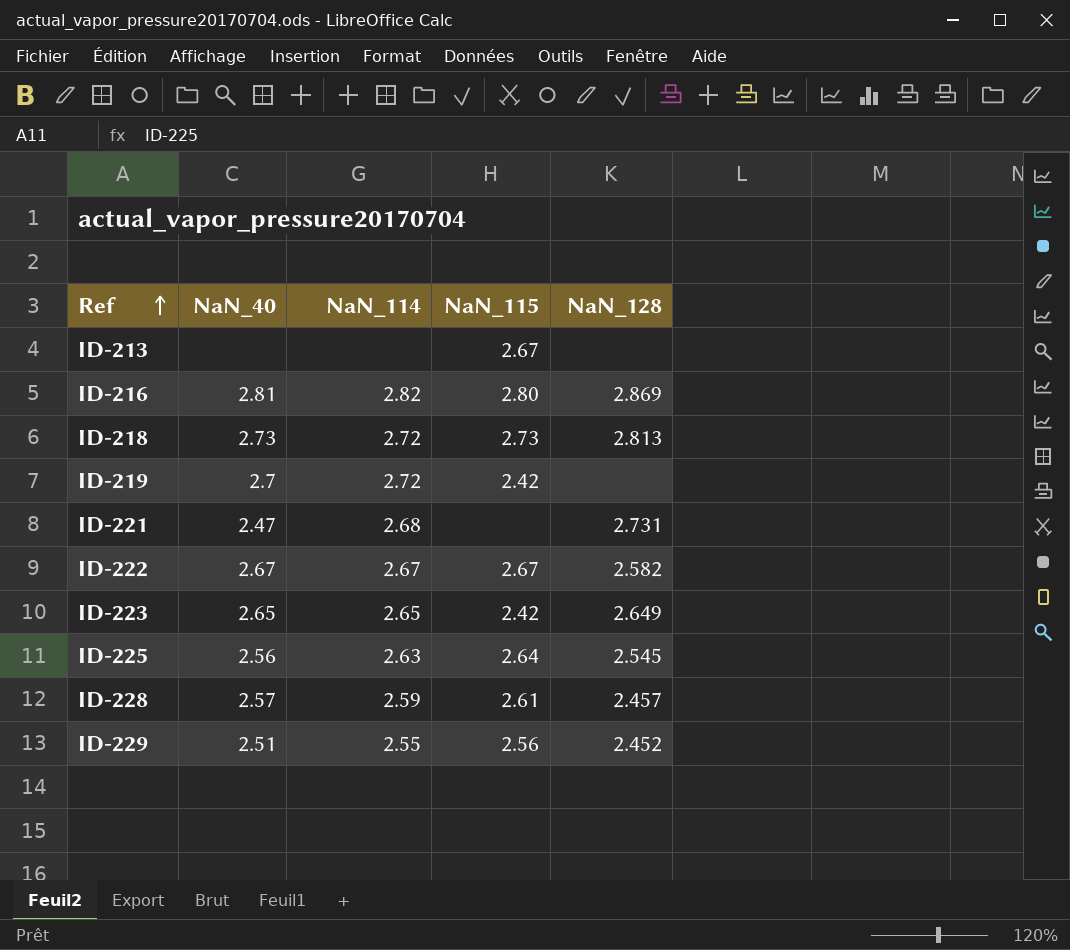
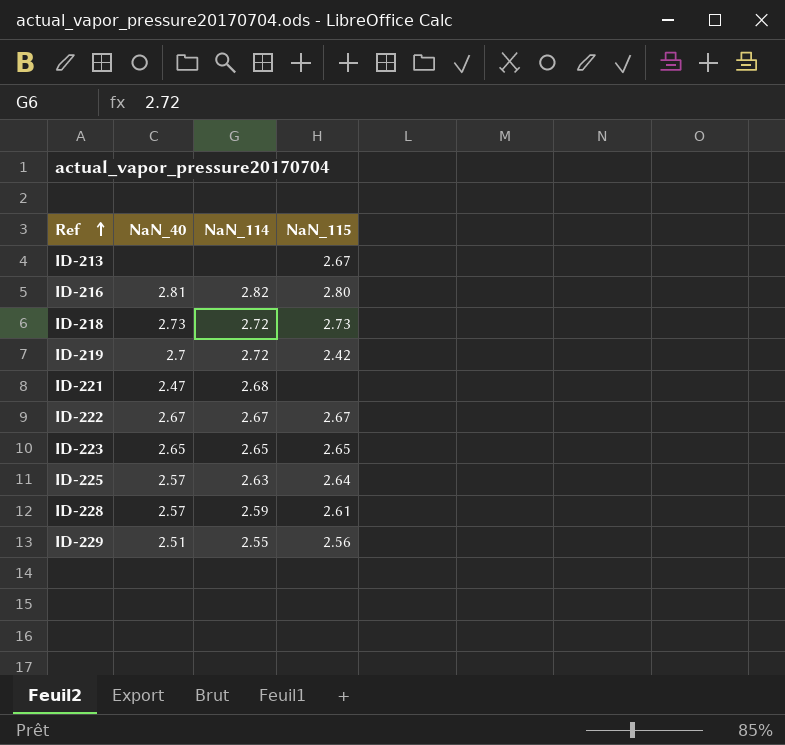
column NaN_128 | position: 5 -> none
ID-223 | NaN_115: 2.42 -> 2.65
ID-225 | NaN_40: 2.56 -> 2.57

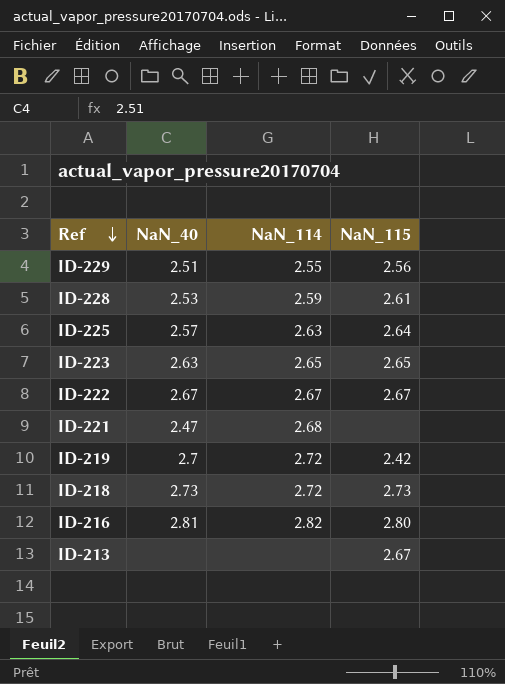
row order: Ref ascending -> Ref descending
ID-228 | NaN_40: 2.57 -> 2.53
ID-223 | NaN_40: 2.65 -> 2.63

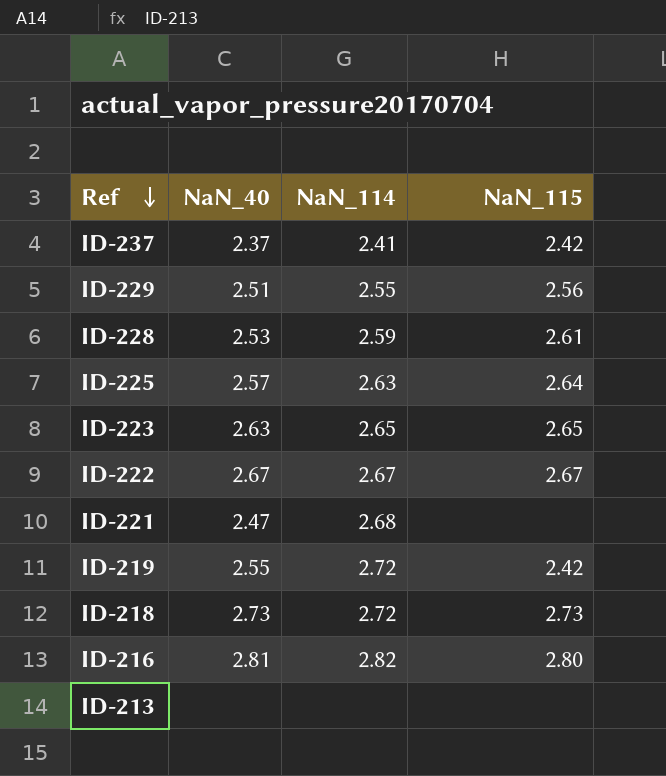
row ID-237: none -> 2.37 | 2.41 | 2.42
ID-219 | NaN_40: 2.7 -> 2.55
ID-213 | NaN_115: 2.67 -> none

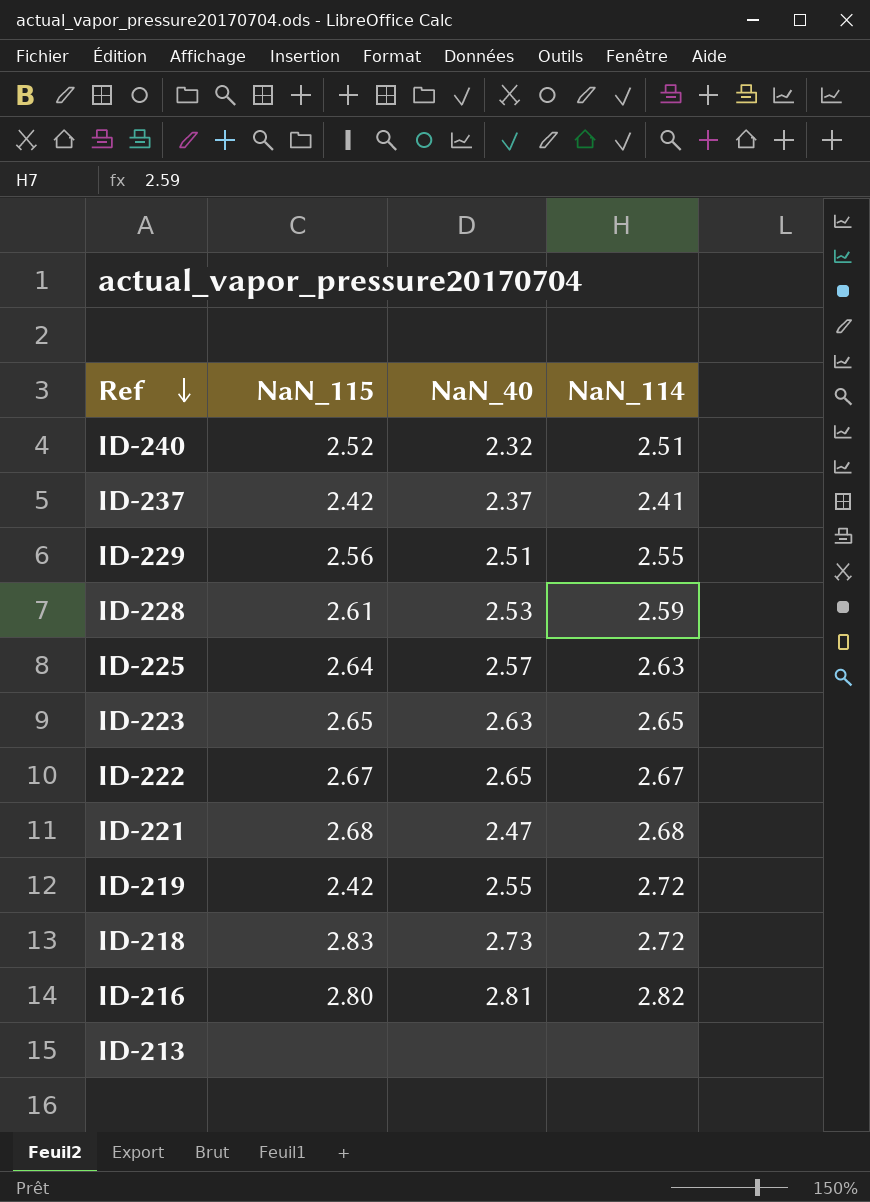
column NaN_115 | position: 4 -> 2
row ID-240: none -> 2.52 | 2.32 | 2.51
ID-222 | NaN_40: 2.67 -> 2.65
ID-221 | NaN_115: none -> 2.68
ID-218 | NaN_115: 2.73 -> 2.83

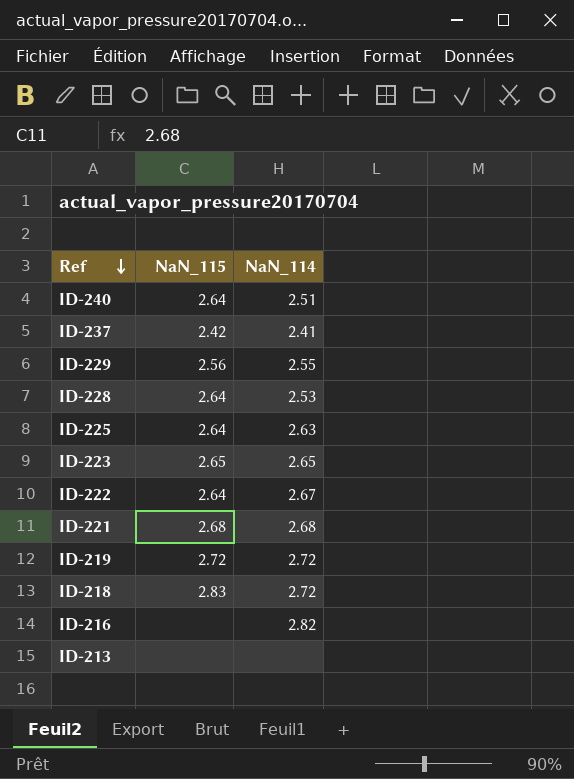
column NaN_40 | position: 3 -> none
ID-240 | NaN_115: 2.52 -> 2.64
ID-228 | NaN_115: 2.61 -> 2.64
ID-228 | NaN_114: 2.59 -> 2.53
ID-222 | NaN_115: 2.67 -> 2.64
ID-219 | NaN_115: 2.42 -> 2.72
ID-216 | NaN_115: 2.80 -> none

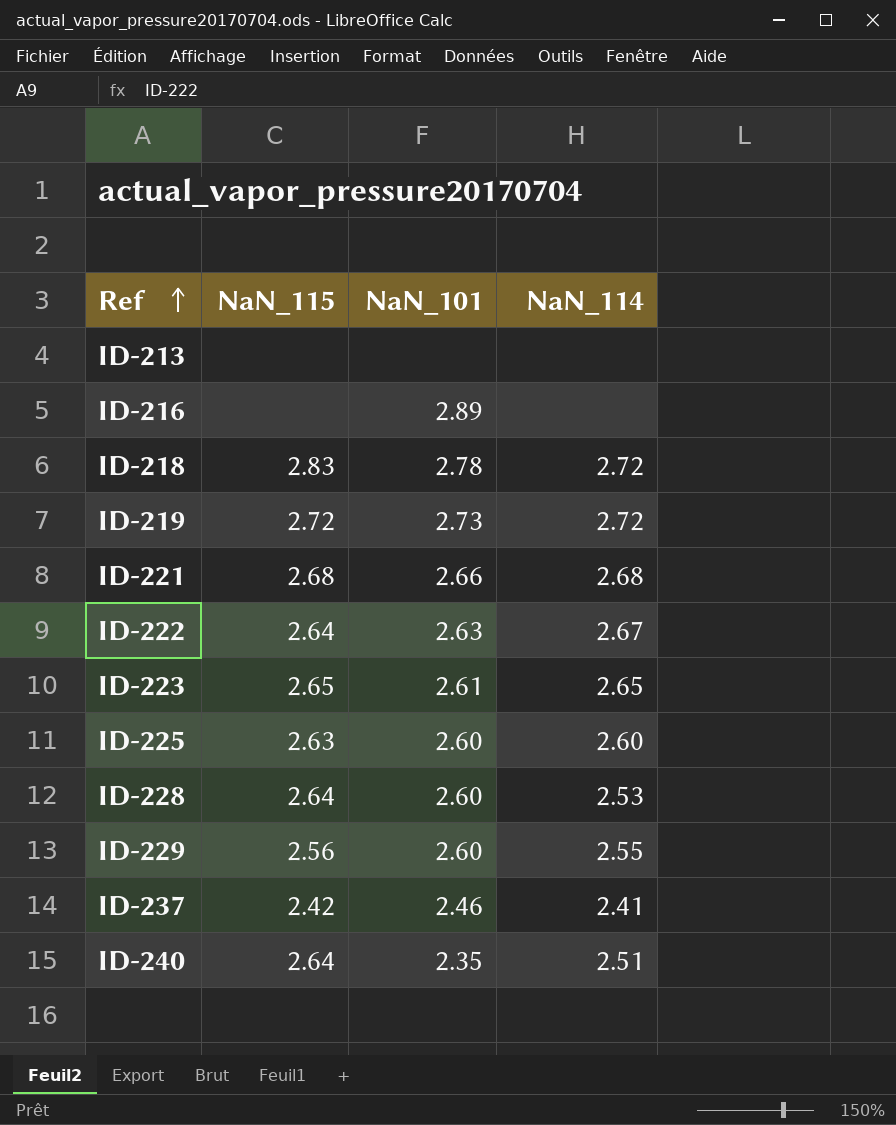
row order: Ref descending -> Ref ascending
column NaN_101 | position: none -> 3
ID-216 | NaN_114: 2.82 -> none
ID-225 | NaN_115: 2.64 -> 2.63
ID-225 | NaN_114: 2.63 -> 2.60

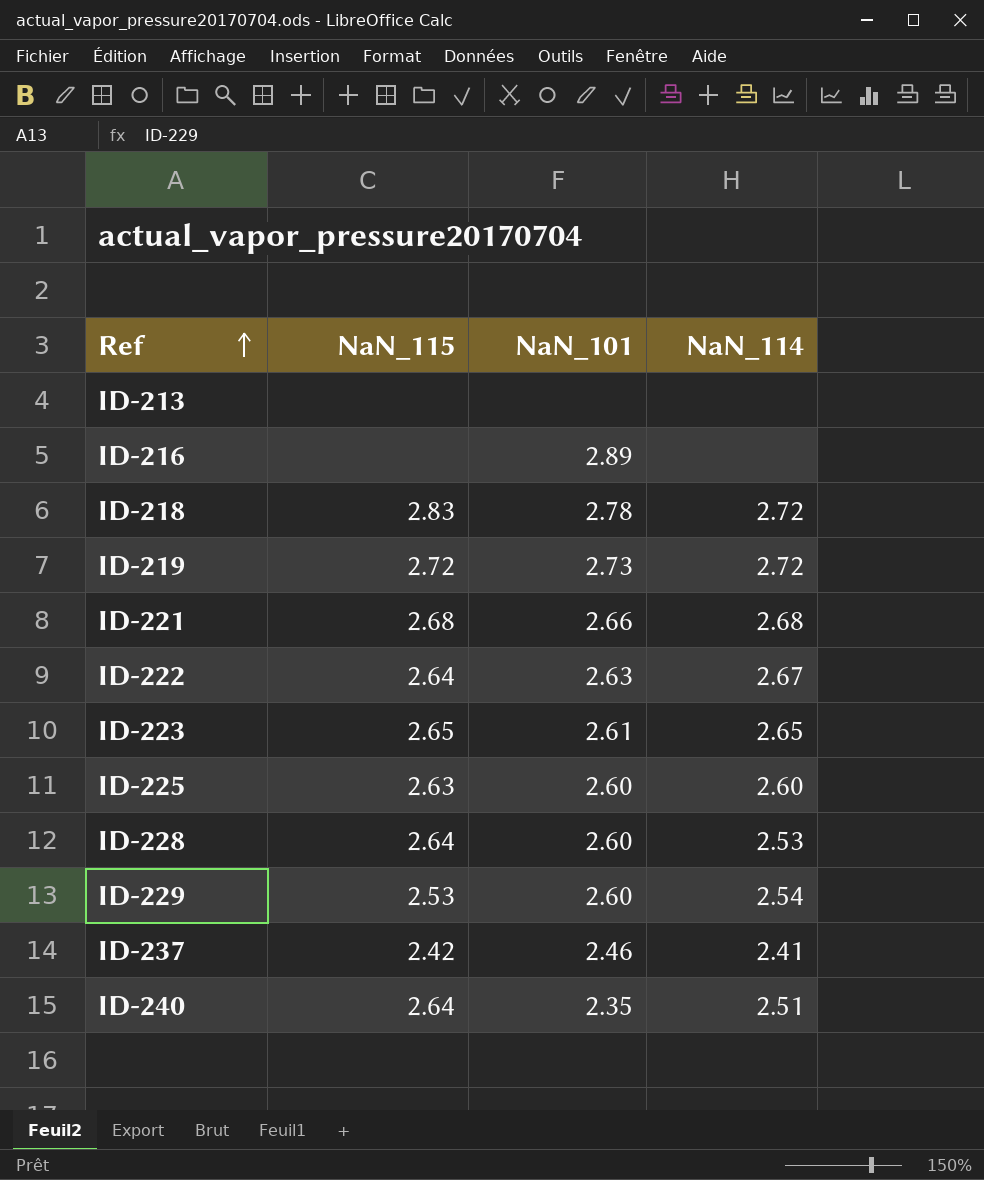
ID-229 | NaN_115: 2.56 -> 2.53
ID-229 | NaN_114: 2.55 -> 2.54

